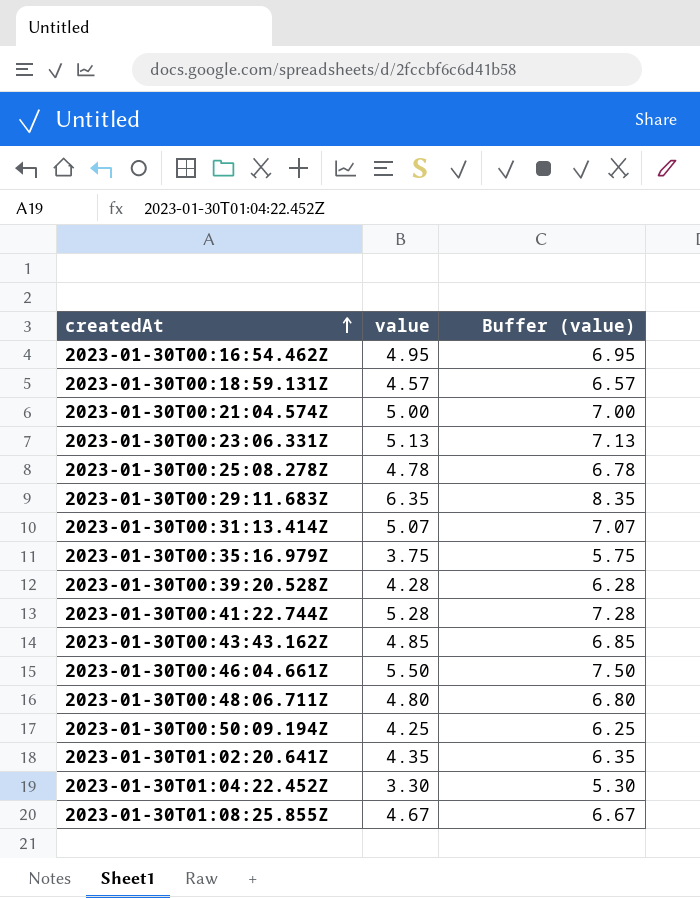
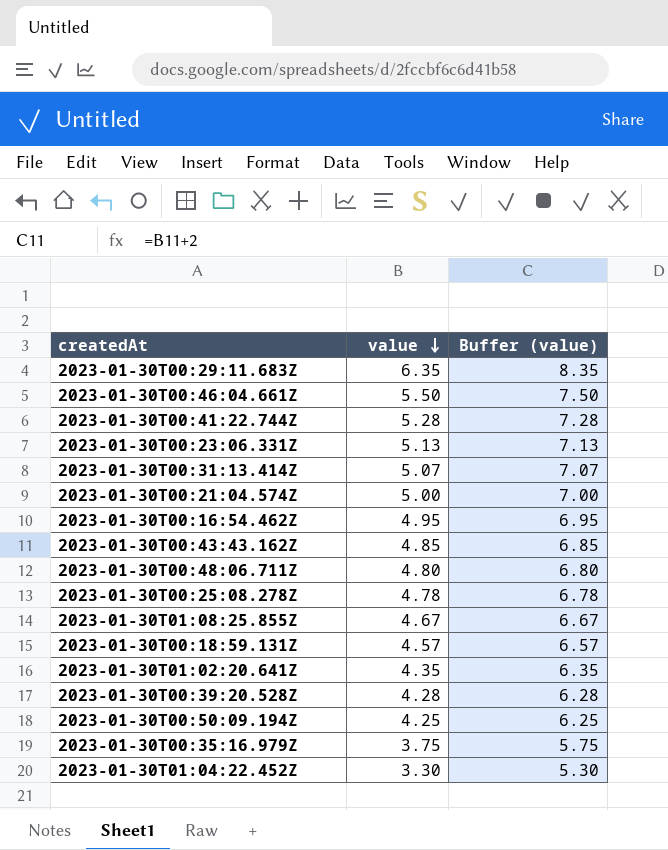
row order: createdAt ascending -> value descending

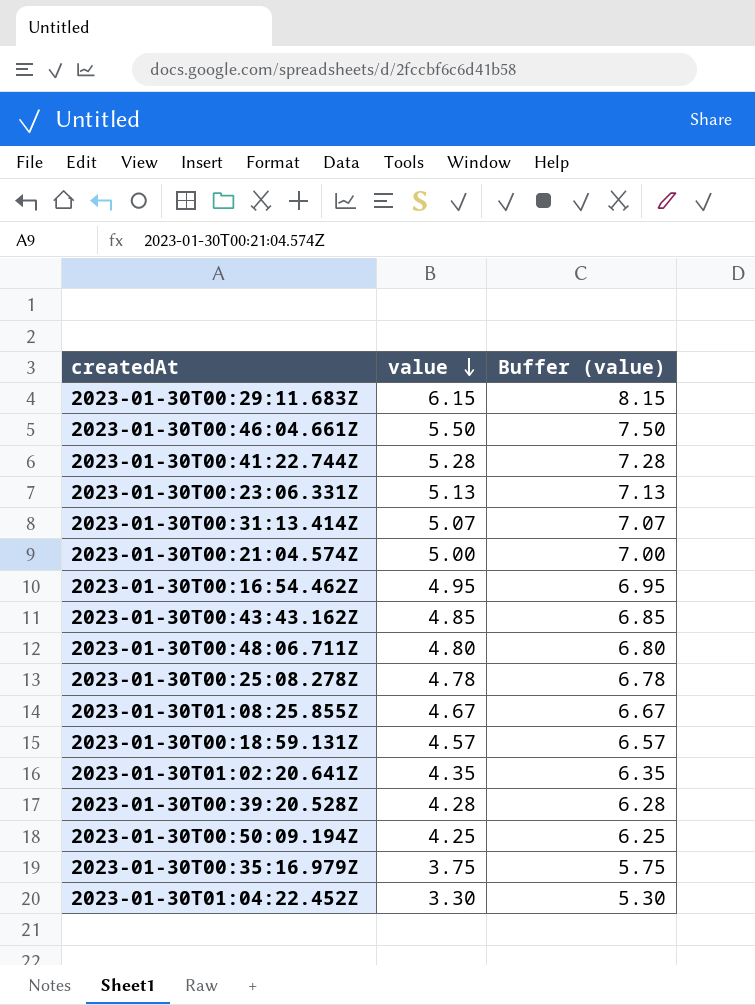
2023-01-30T00:29:11.683Z | value: 6.35 -> 6.15
2023-01-30T00:29:11.683Z | Buffer (value): 8.35 -> 8.15

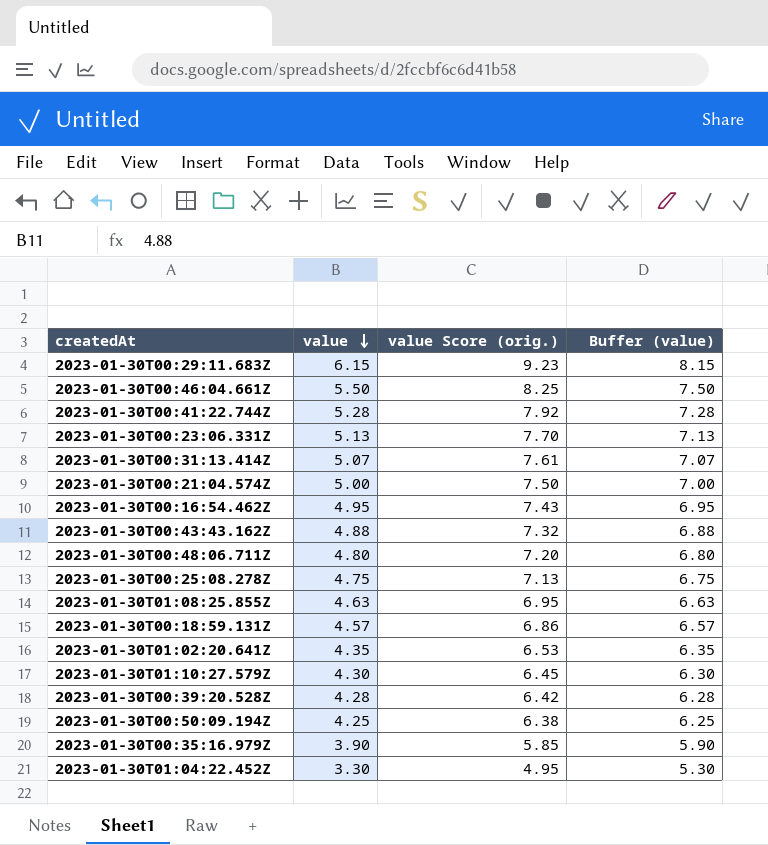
column value Score (orig.) | formula: none -> [value] * 1.5
2023-01-30T00:43:43.162Z | value: 4.85 -> 4.88
2023-01-30T00:43:43.162Z | Buffer (value): 6.85 -> 6.88
2023-01-30T00:25:08.278Z | value: 4.78 -> 4.75
2023-01-30T00:25:08.278Z | Buffer (value): 6.78 -> 6.75
2023-01-30T01:08:25.855Z | value: 4.67 -> 4.63
2023-01-30T01:08:25.855Z | Buffer (value): 6.67 -> 6.63
row 2023-01-30T01:10:27.579Z: none -> 4.30 | 6.45 | 6.30
2023-01-30T00:35:16.979Z | value: 3.75 -> 3.90
2023-01-30T00:35:16.979Z | Buffer (value): 5.75 -> 5.90

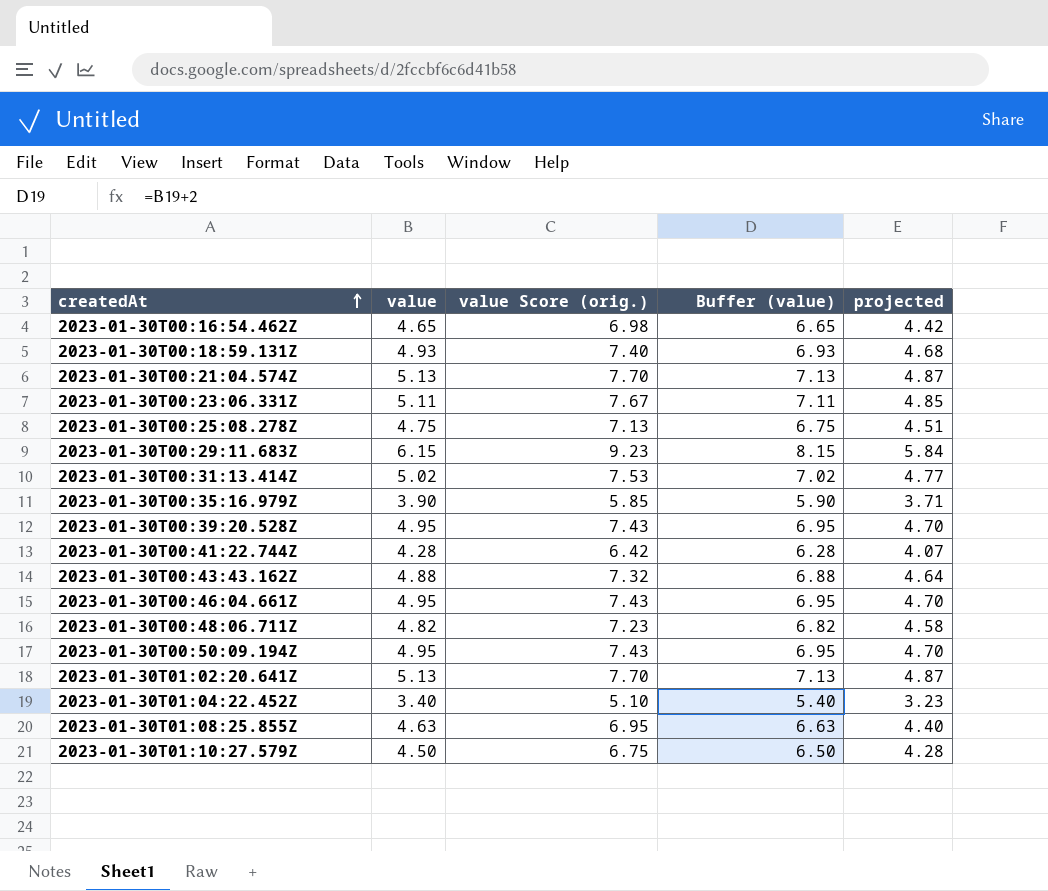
row order: value descending -> createdAt ascending
column projected | formula: none -> [value] * 0.95
2023-01-30T00:16:54.462Z | value: 4.95 -> 4.65
2023-01-30T00:16:54.462Z | value Score (orig.): 7.43 -> 6.98
2023-01-30T00:16:54.462Z | Buffer (value): 6.95 -> 6.65
2023-01-30T00:18:59.131Z | value: 4.57 -> 4.93
2023-01-30T00:18:59.131Z | value Score (orig.): 6.86 -> 7.40
2023-01-30T00:18:59.131Z | Buffer (value): 6.57 -> 6.93
2023-01-30T00:21:04.574Z | value: 5.00 -> 5.13
2023-01-30T00:21:04.574Z | value Score (orig.): 7.50 -> 7.70
2023-01-30T00:21:04.574Z | Buffer (value): 7.00 -> 7.13
2023-01-30T00:23:06.331Z | value: 5.13 -> 5.11
2023-01-30T00:23:06.331Z | value Score (orig.): 7.70 -> 7.67
2023-01-30T00:23:06.331Z | Buffer (value): 7.13 -> 7.11
2023-01-30T00:31:13.414Z | value: 5.07 -> 5.02
2023-01-30T00:31:13.414Z | value Score (orig.): 7.61 -> 7.53
2023-01-30T00:31:13.414Z | Buffer (value): 7.07 -> 7.02
2023-01-30T00:39:20.528Z | value: 4.28 -> 4.95
2023-01-30T00:39:20.528Z | value Score (orig.): 6.42 -> 7.43
2023-01-30T00:39:20.528Z | Buffer (value): 6.28 -> 6.95
2023-01-30T00:41:22.744Z | value: 5.28 -> 4.28
2023-01-30T00:41:22.744Z | value Score (orig.): 7.92 -> 6.42
2023-01-30T00:41:22.744Z | Buffer (value): 7.28 -> 6.28
2023-01-30T00:46:04.661Z | value: 5.50 -> 4.95
2023-01-30T00:46:04.661Z | value Score (orig.): 8.25 -> 7.43
2023-01-30T00:46:04.661Z | Buffer (value): 7.50 -> 6.95
2023-01-30T00:48:06.711Z | value: 4.80 -> 4.82
2023-01-30T00:48:06.711Z | value Score (orig.): 7.20 -> 7.23
2023-01-30T00:48:06.711Z | Buffer (value): 6.80 -> 6.82
2023-01-30T00:50:09.194Z | value: 4.25 -> 4.95
2023-01-30T00:50:09.194Z | value Score (orig.): 6.38 -> 7.43
2023-01-30T00:50:09.194Z | Buffer (value): 6.25 -> 6.95
2023-01-30T01:02:20.641Z | value: 4.35 -> 5.13
2023-01-30T01:02:20.641Z | value Score (orig.): 6.53 -> 7.70
2023-01-30T01:02:20.641Z | Buffer (value): 6.35 -> 7.13
2023-01-30T01:04:22.452Z | value: 3.30 -> 3.40
2023-01-30T01:04:22.452Z | value Score (orig.): 4.95 -> 5.10
2023-01-30T01:04:22.452Z | Buffer (value): 5.30 -> 5.40
2023-01-30T01:10:27.579Z | value: 4.30 -> 4.50
2023-01-30T01:10:27.579Z | value Score (orig.): 6.45 -> 6.75
2023-01-30T01:10:27.579Z | Buffer (value): 6.30 -> 6.50

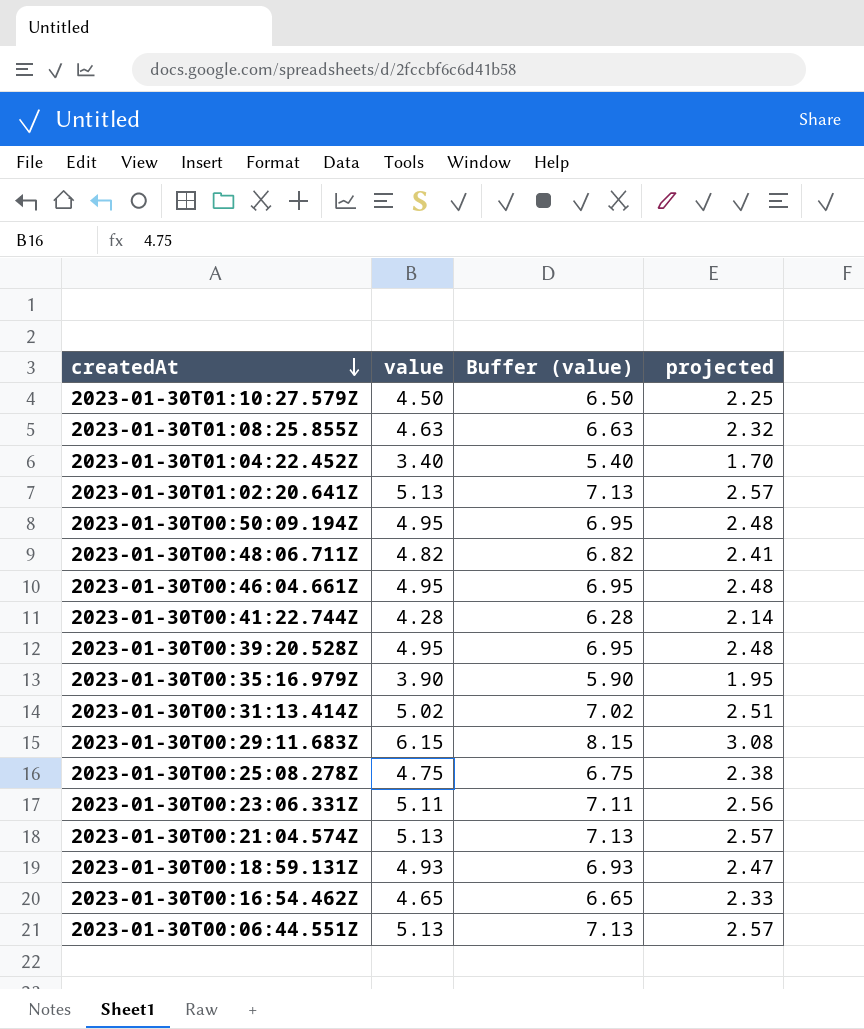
row order: createdAt ascending -> createdAt descending
column value Score (orig.) | formula: [value] * 1.5 -> none
column projected | formula: [value] * 0.95 -> [value] * 0.5
row 2023-01-30T00:43:43.162Z: 4.88 | 7.32 | 6.88 | 4.64 -> none
row 2023-01-30T00:06:44.551Z: none -> 5.13 | 7.13 | 2.57

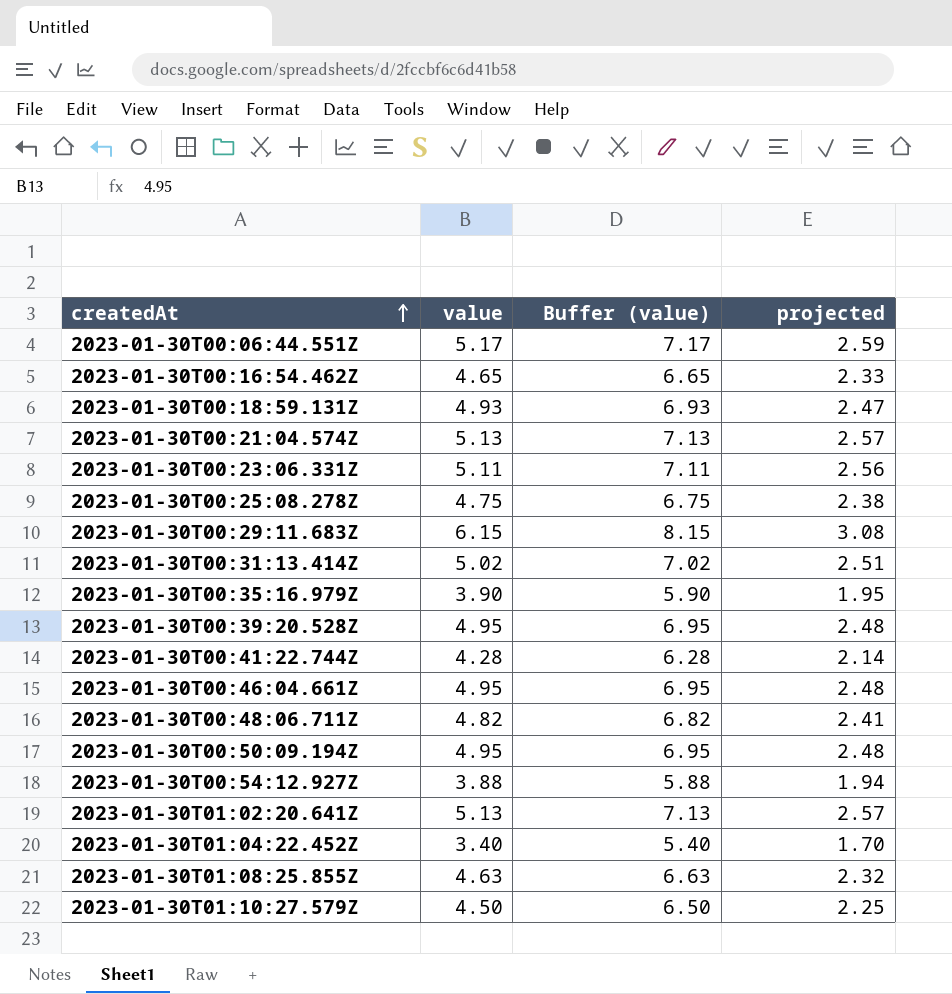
row order: createdAt descending -> createdAt ascending
2023-01-30T00:06:44.551Z | value: 5.13 -> 5.17
2023-01-30T00:06:44.551Z | Buffer (value): 7.13 -> 7.17
2023-01-30T00:06:44.551Z | projected: 2.57 -> 2.59
row 2023-01-30T00:54:12.927Z: none -> 3.88 | 5.88 | 1.94

